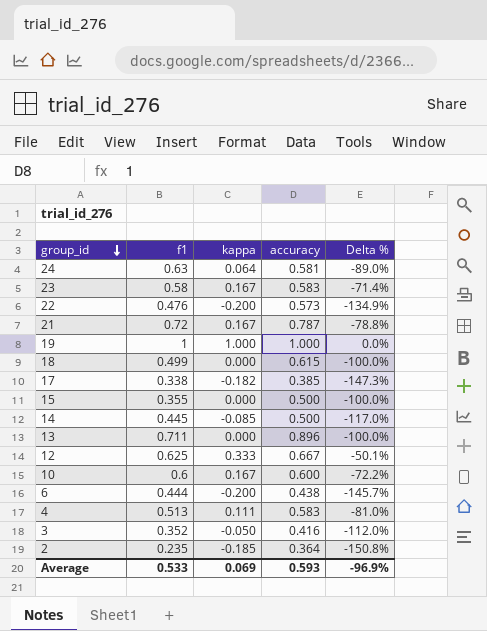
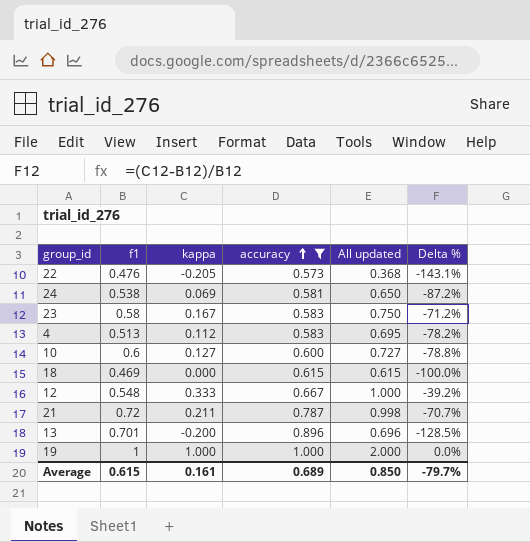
filter: none -> accuracy >= 0.573
row order: group_id descending -> accuracy ascending
column All updated | formula: none -> [kappa] + [accuracy]
column Delta % | formula: ([kappa] - [accuracy]) / [accuracy] -> ([kappa] - [f1]) / [f1]
22 | kappa: -0.200 -> -0.205
24 | f1: 0.63 -> 0.538
24 | kappa: 0.064 -> 0.069
4 | kappa: 0.111 -> 0.112
10 | kappa: 0.167 -> 0.127
18 | f1: 0.499 -> 0.469
12 | f1: 0.625 -> 0.548
21 | kappa: 0.167 -> 0.211
13 | f1: 0.711 -> 0.701
13 | kappa: 0.000 -> -0.200
Average | f1: 0.533 -> 0.615
Average | kappa: 0.069 -> 0.161
Average | accuracy: 0.593 -> 0.689
Average | Delta %: -96.9% -> -79.7%

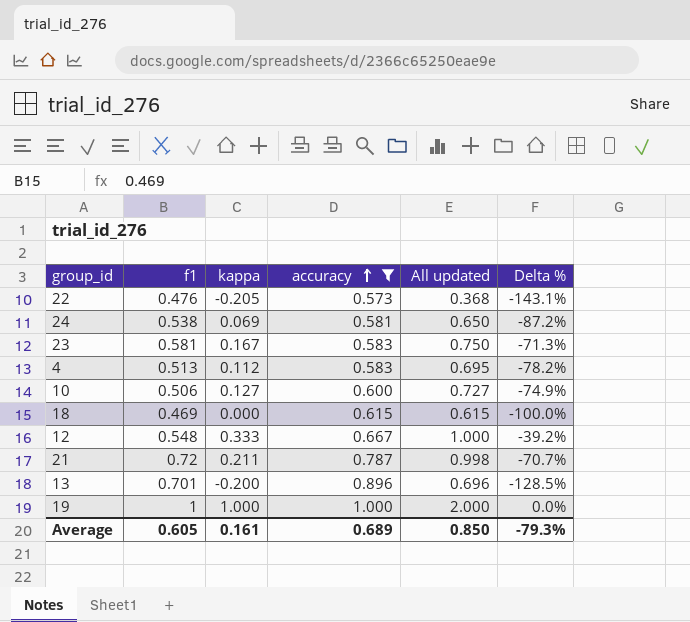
23 | f1: 0.58 -> 0.581
23 | Delta %: -71.2% -> -71.3%
10 | f1: 0.6 -> 0.506
10 | Delta %: -78.8% -> -74.9%
Average | f1: 0.615 -> 0.605
Average | Delta %: -79.7% -> -79.3%

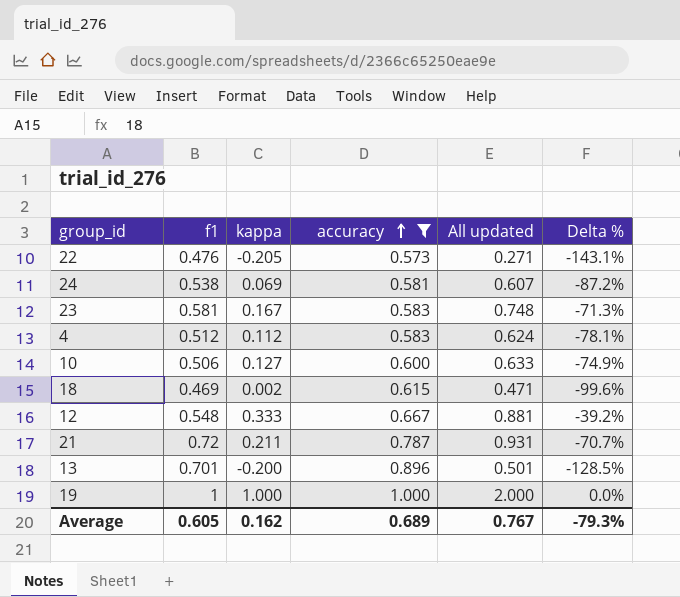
column All updated | formula: [kappa] + [accuracy] -> [f1] + [kappa]
4 | f1: 0.513 -> 0.512
4 | Delta %: -78.2% -> -78.1%
18 | kappa: 0.000 -> 0.002
18 | Delta %: -100.0% -> -99.6%
Average | kappa: 0.161 -> 0.162
Average | All updated: 0.850 -> 0.767

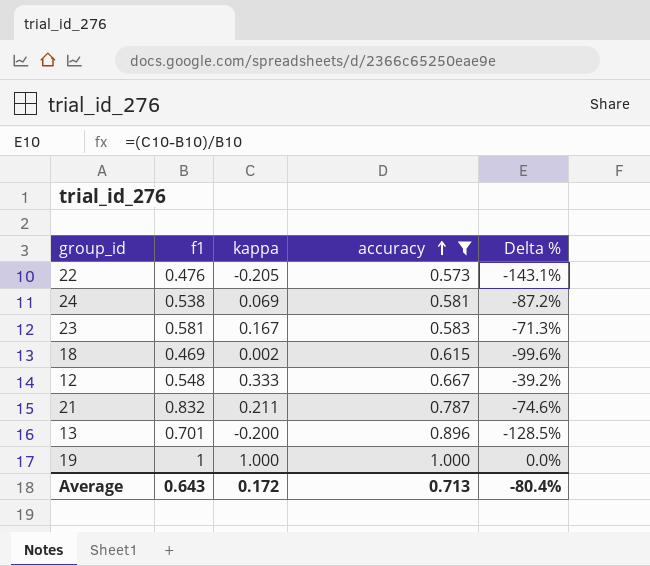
column All updated | formula: [f1] + [kappa] -> none
row 4: 0.512 | 0.112 | 0.583 | 0.624 | -78.1% -> none
row 10: 0.506 | 0.127 | 0.600 | 0.633 | -74.9% -> none
21 | f1: 0.72 -> 0.832
21 | Delta %: -70.7% -> -74.6%
Average | f1: 0.605 -> 0.643
Average | kappa: 0.162 -> 0.172
Average | accuracy: 0.689 -> 0.713
Average | Delta %: -79.3% -> -80.4%

